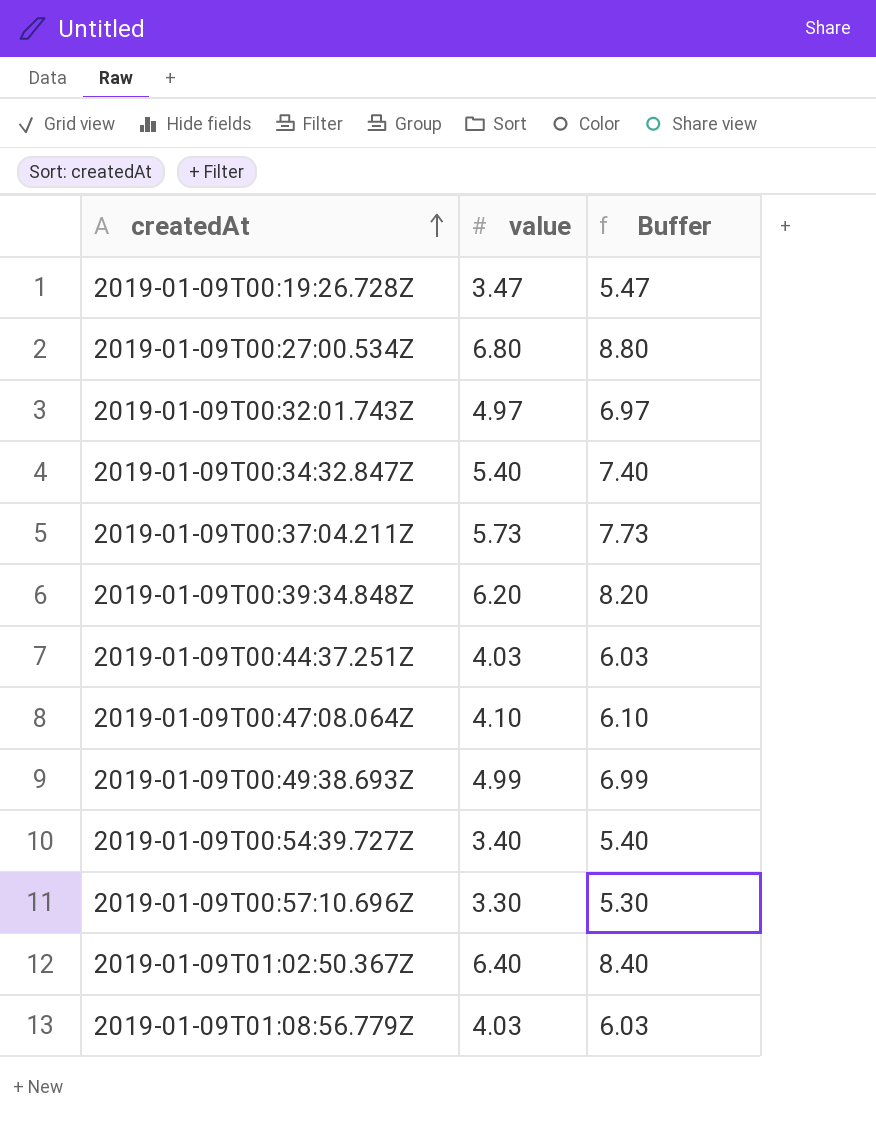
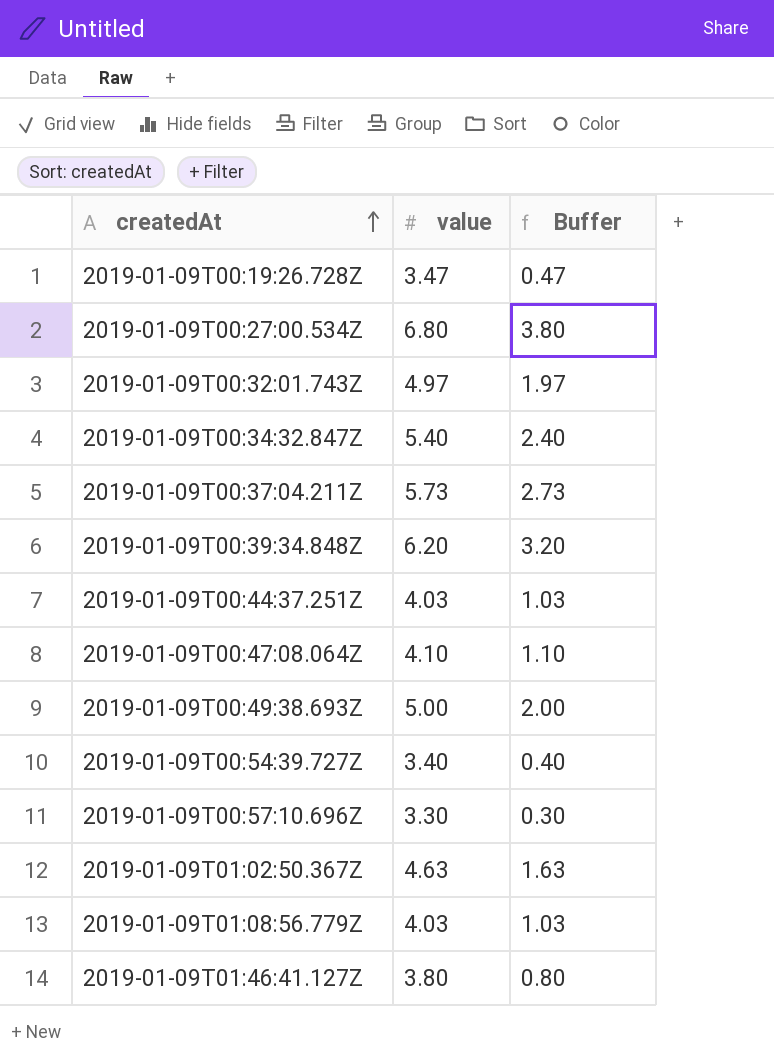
column Buffer | formula: [value] + 2 -> [value] - 3
2019-01-09T00:49:38.693Z | value: 4.99 -> 5.00
2019-01-09T01:02:50.367Z | value: 6.40 -> 4.63
row 2019-01-09T01:46:41.127Z: none -> 3.80 | 0.80

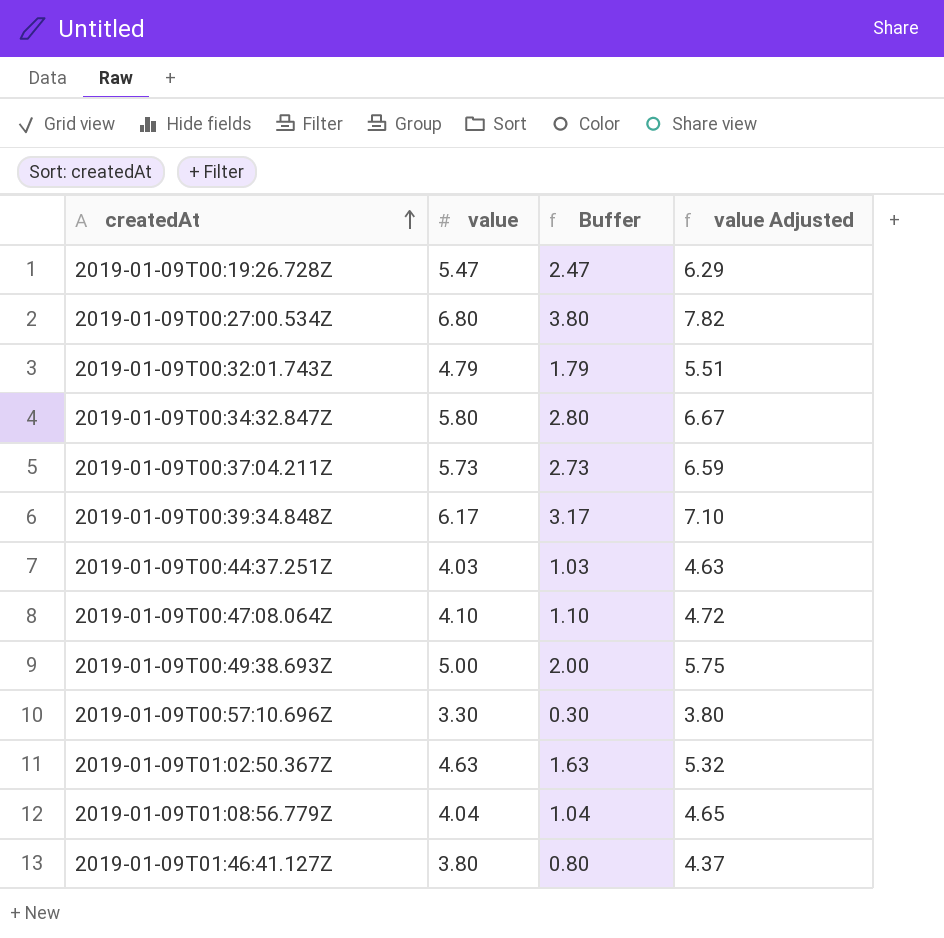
column value Adjusted | formula: none -> [value] * 1.15
row 2019-01-09T00:54:39.727Z: 3.40 | 0.40 -> none
2019-01-09T00:19:26.728Z | value: 3.47 -> 5.47
2019-01-09T00:19:26.728Z | Buffer: 0.47 -> 2.47
2019-01-09T00:32:01.743Z | value: 4.97 -> 4.79
2019-01-09T00:32:01.743Z | Buffer: 1.97 -> 1.79
2019-01-09T00:34:32.847Z | value: 5.40 -> 5.80
2019-01-09T00:34:32.847Z | Buffer: 2.40 -> 2.80
2019-01-09T00:39:34.848Z | value: 6.20 -> 6.17
2019-01-09T00:39:34.848Z | Buffer: 3.20 -> 3.17
2019-01-09T01:08:56.779Z | value: 4.03 -> 4.04
2019-01-09T01:08:56.779Z | Buffer: 1.03 -> 1.04

